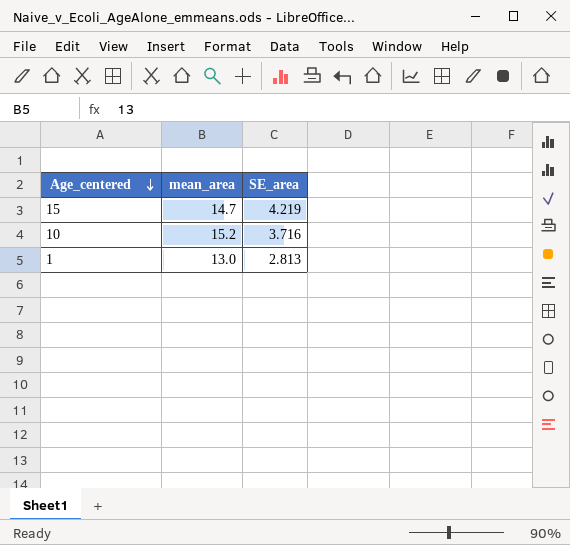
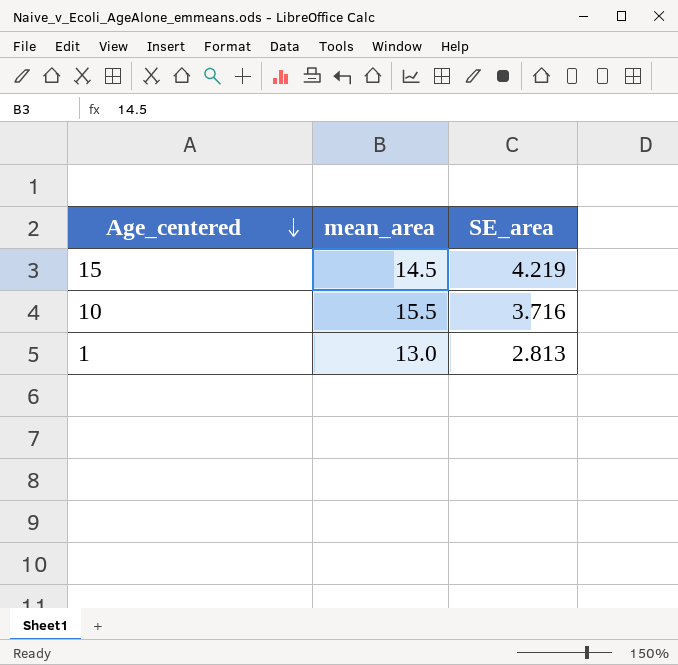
15 | mean_area: 14.7 -> 14.5
10 | mean_area: 15.2 -> 15.5

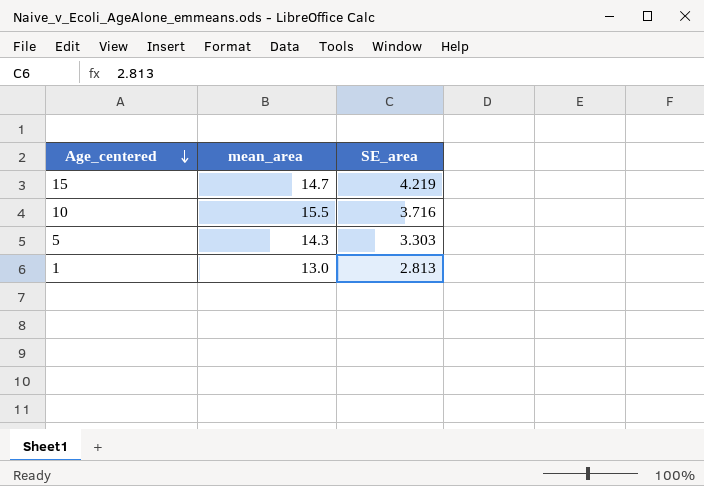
15 | mean_area: 14.5 -> 14.7
row 5: none -> 14.3 | 3.303

